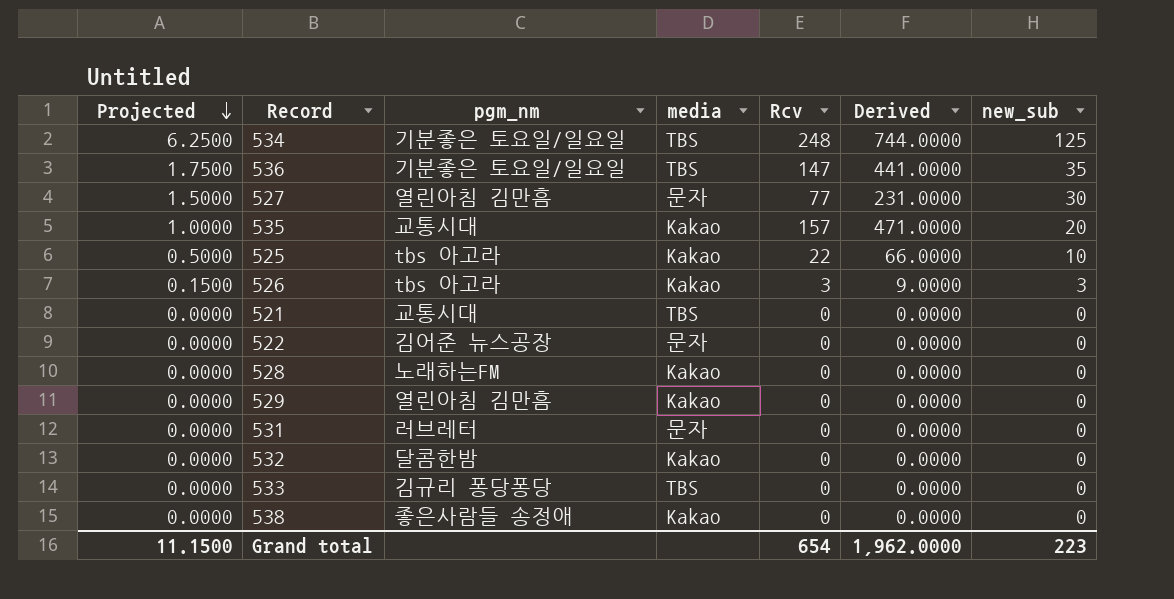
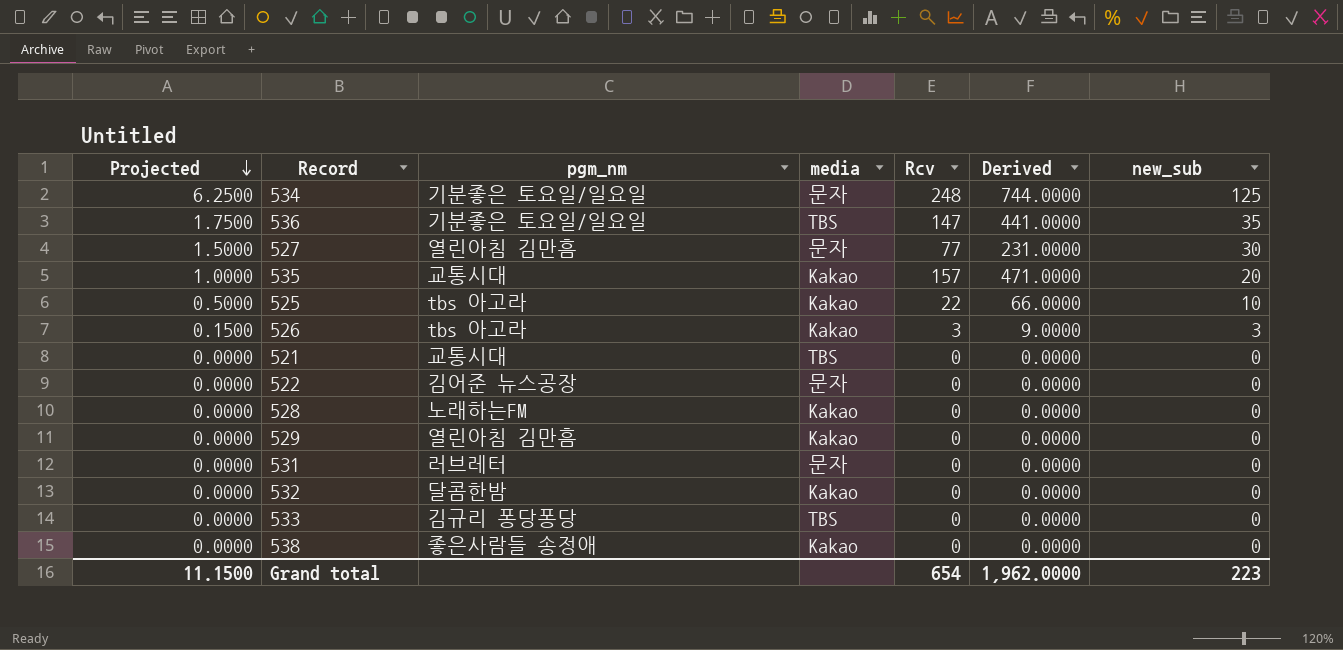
534 | media: TBS -> 문자

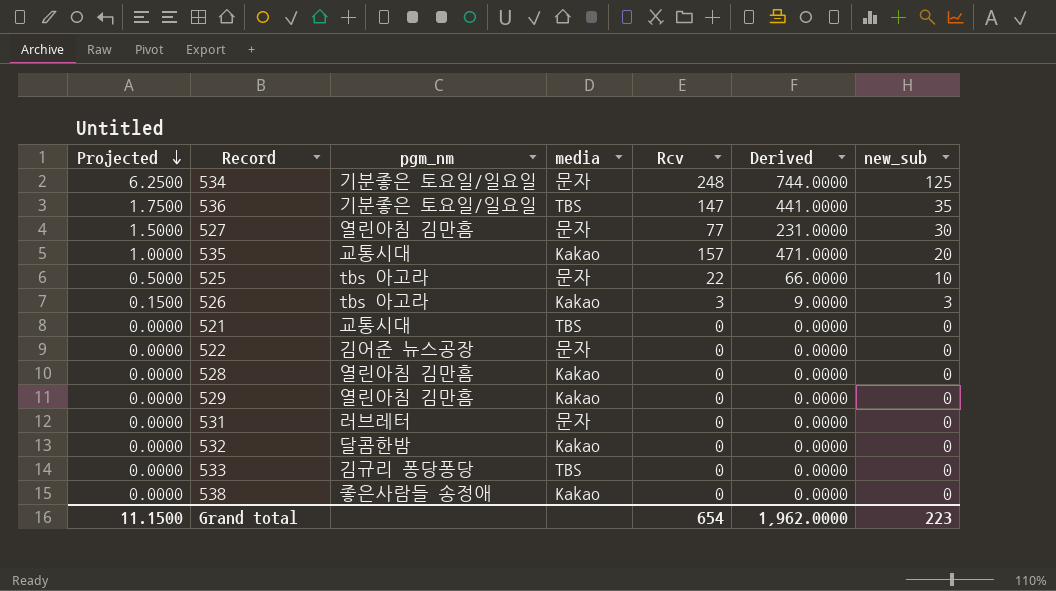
525 | media: Kakao -> 문자
528 | pgm_nm: 노래하는FM -> 열린아침 김만흠

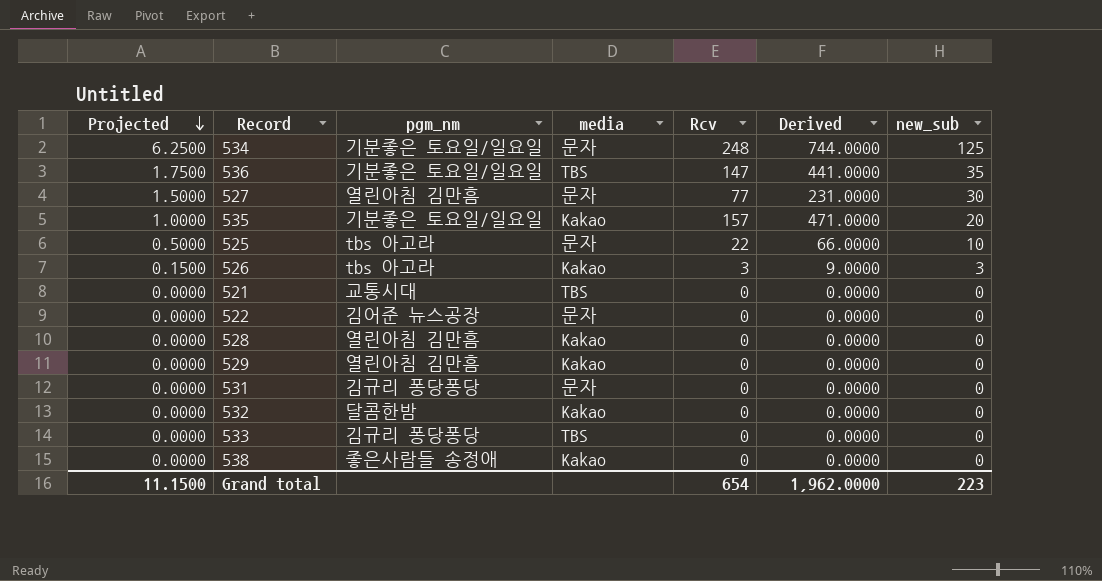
535 | pgm_nm: 교통시대 -> 기분좋은 토요일/일요일
531 | pgm_nm: 러브레터 -> 김규리 퐁당퐁당

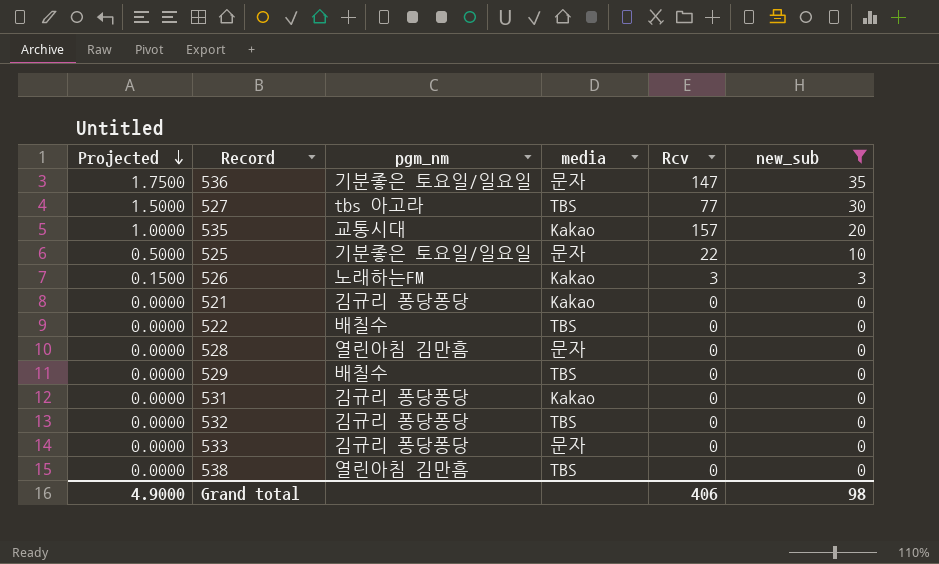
filter: none -> new_sub != 125
column Derived | formula: [Rcv] * 3 -> none
536 | media: TBS -> 문자
527 | pgm_nm: 열린아침 김만흠 -> tbs 아고라
527 | media: 문자 -> TBS
535 | pgm_nm: 기분좋은 토요일/일요일 -> 교통시대
525 | pgm_nm: tbs 아고라 -> 기분좋은 토요일/일요일
526 | pgm_nm: tbs 아고라 -> 노래하는FM
521 | pgm_nm: 교통시대 -> 김규리 퐁당퐁당
521 | media: TBS -> Kakao
522 | pgm_nm: 김어준 뉴스공장 -> 배칠수
522 | media: 문자 -> TBS
528 | media: Kakao -> 문자
529 | pgm_nm: 열린아침 김만흠 -> 배칠수
529 | media: Kakao -> TBS
531 | media: 문자 -> Kakao
532 | pgm_nm: 달콤한밤 -> 김규리 퐁당퐁당
532 | media: Kakao -> TBS
533 | media: TBS -> 문자
538 | pgm_nm: 좋은사람들 송정애 -> 열린아침 김만흠
538 | media: Kakao -> TBS
Grand total | Projected: 11.1500 -> 4.9000
Grand total | Rcv: 654 -> 406
Grand total | new_sub: 223 -> 98

